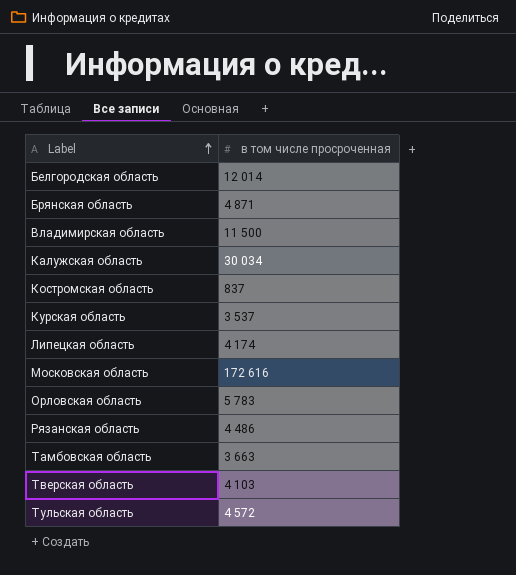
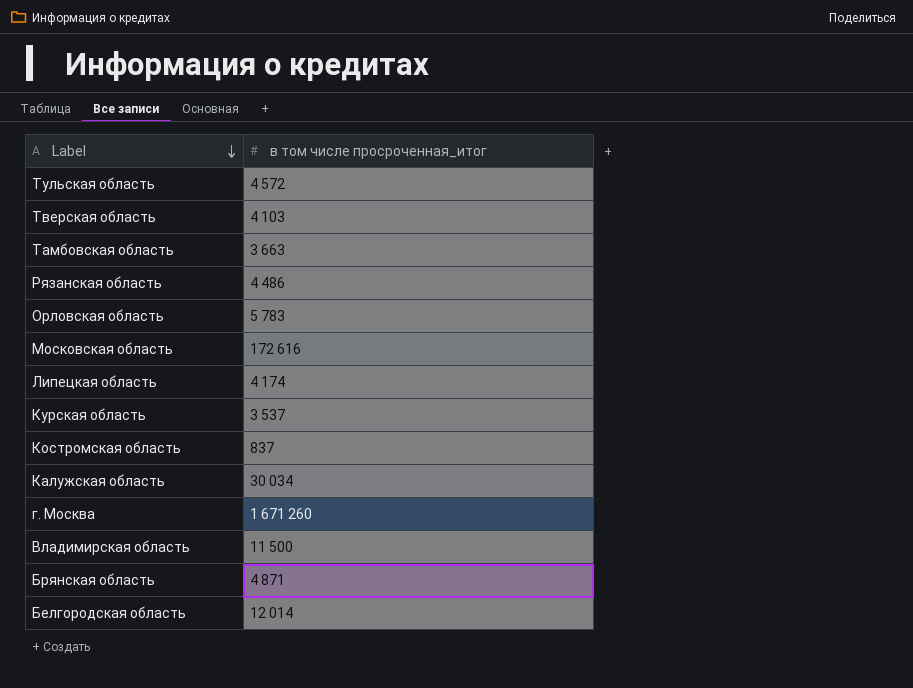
row order: Label ascending -> Label descending
column name: в том числе просроченная -> в том числе просроченная_итог
row г. Москва: none -> 1 671 260

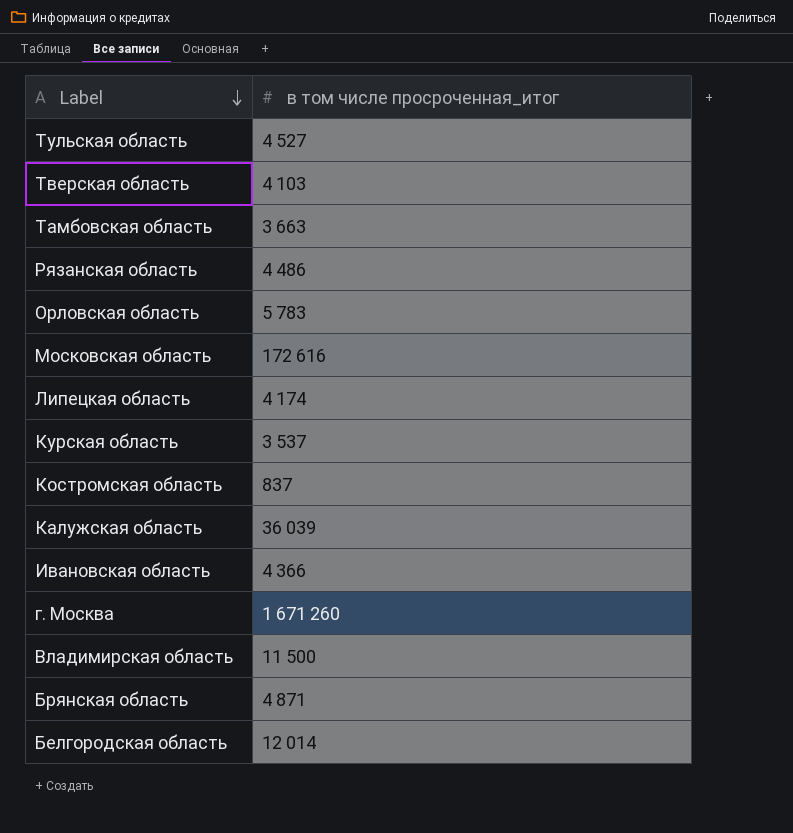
Тульская область | в том числе просроченная_итог: 4 572 -> 4 527
Калужская область | в том числе просроченная_итог: 30 034 -> 36 039
row Ивановская область: none -> 4 366

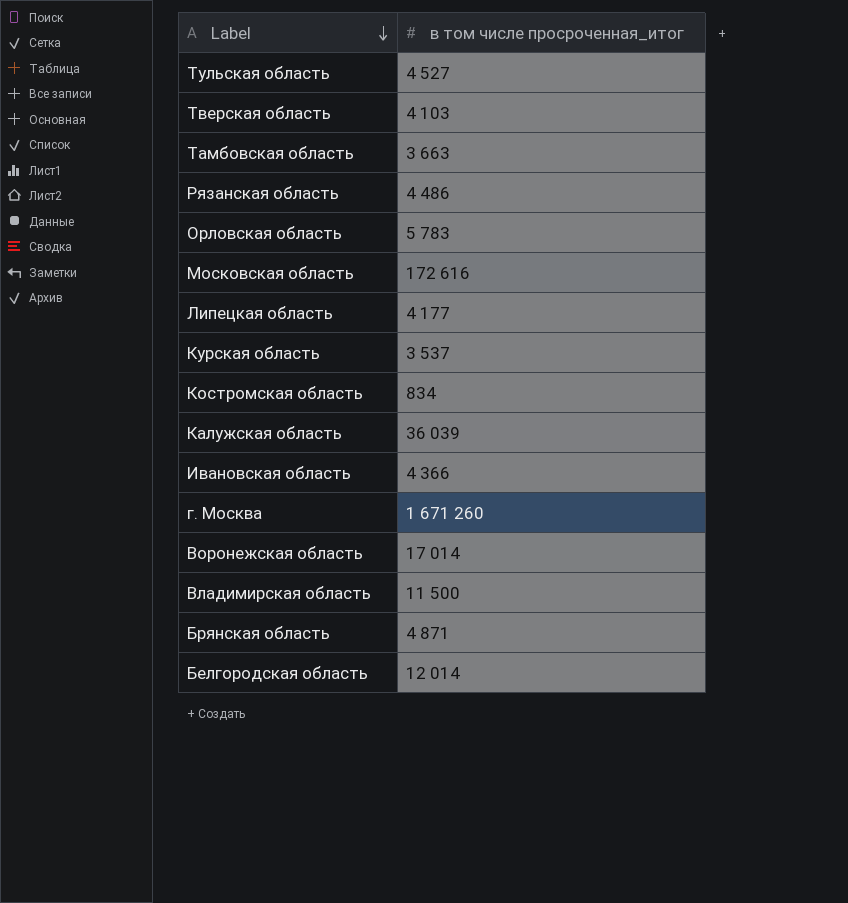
Липецкая область | в том числе просроченная_итог: 4 174 -> 4 177
Костромская область | в том числе просроченная_итог: 837 -> 834
row Воронежская область: none -> 17 014

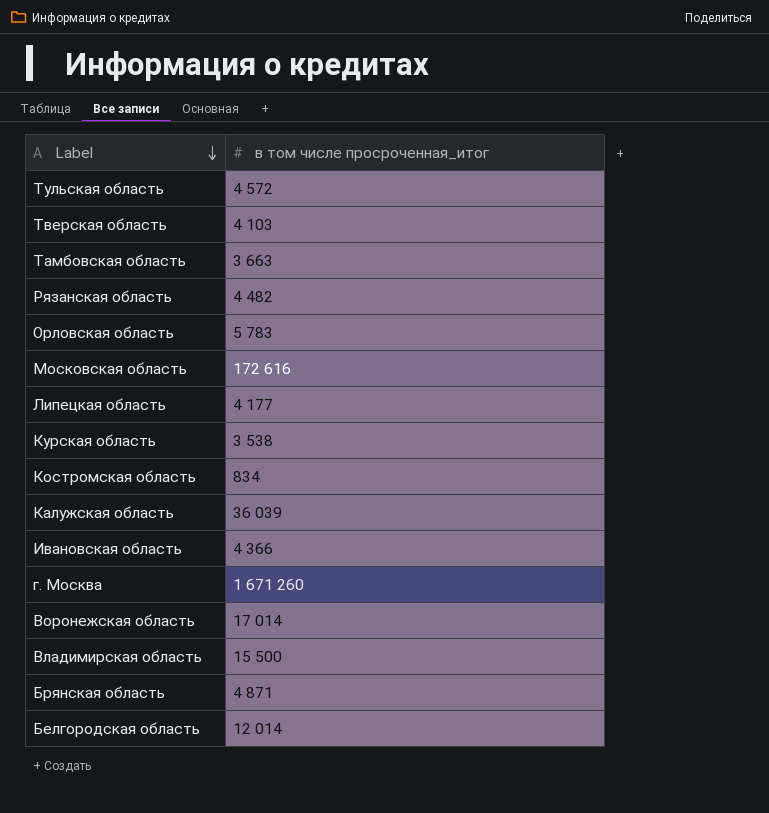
Тульская область | в том числе просроченная_итог: 4 527 -> 4 572
Рязанская область | в том числе просроченная_итог: 4 486 -> 4 482
Курская область | в том числе просроченная_итог: 3 537 -> 3 538
Владимирская область | в том числе просроченная_итог: 11 500 -> 15 500

